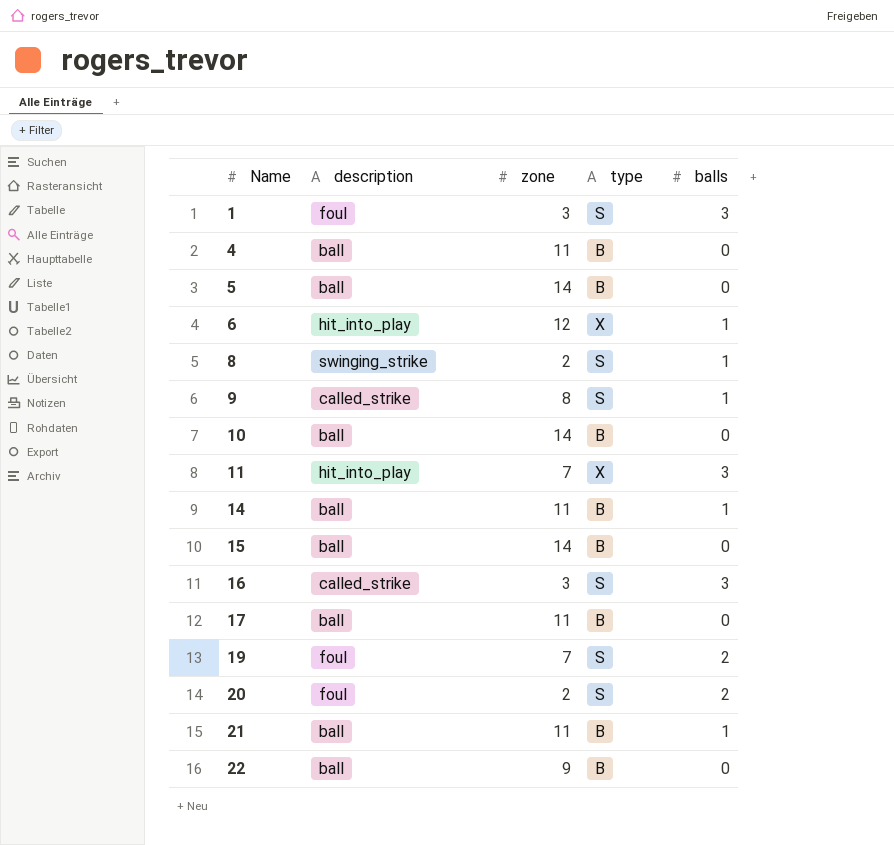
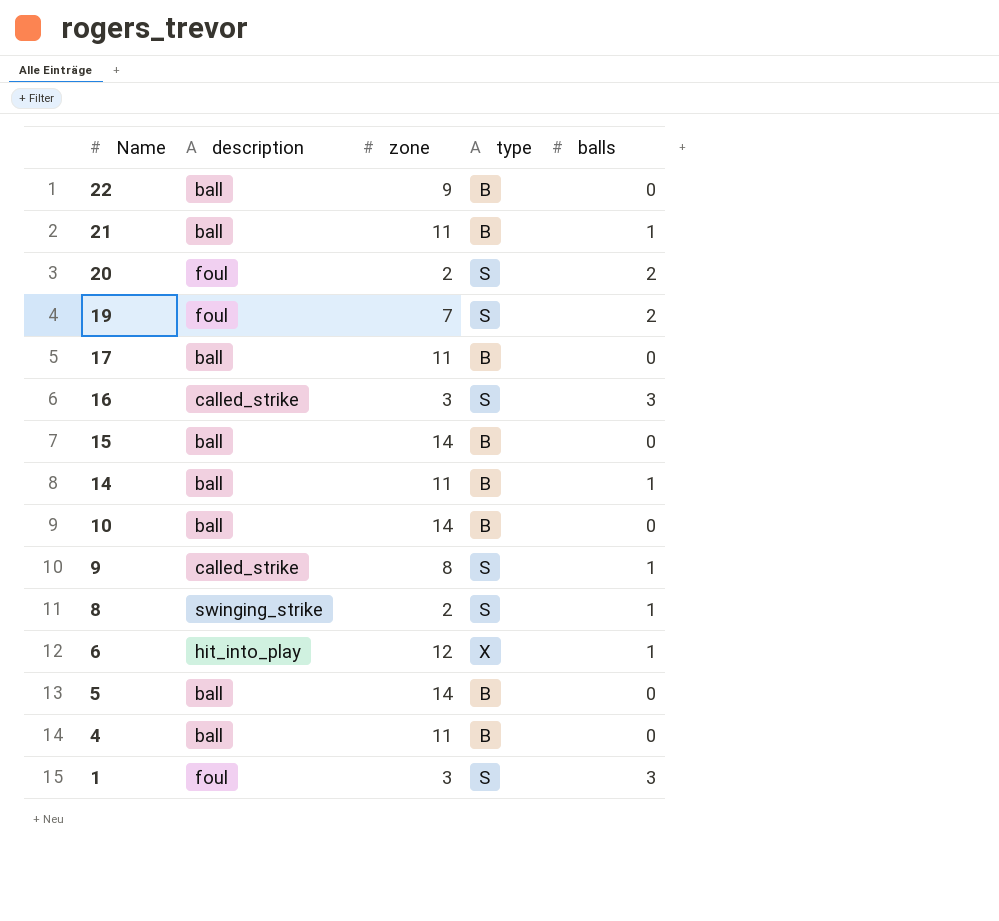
row order: Name ascending -> Name descending
row 11: hit_into_play | 7 | X | 3 -> none

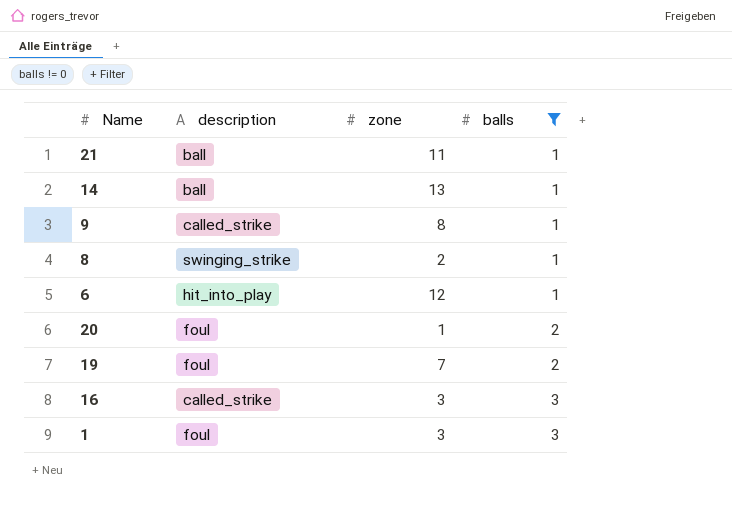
filter: none -> balls != 0
row order: Name descending -> balls ascending
column type | position: 4 -> none
14 | zone: 11 -> 13
20 | zone: 2 -> 1

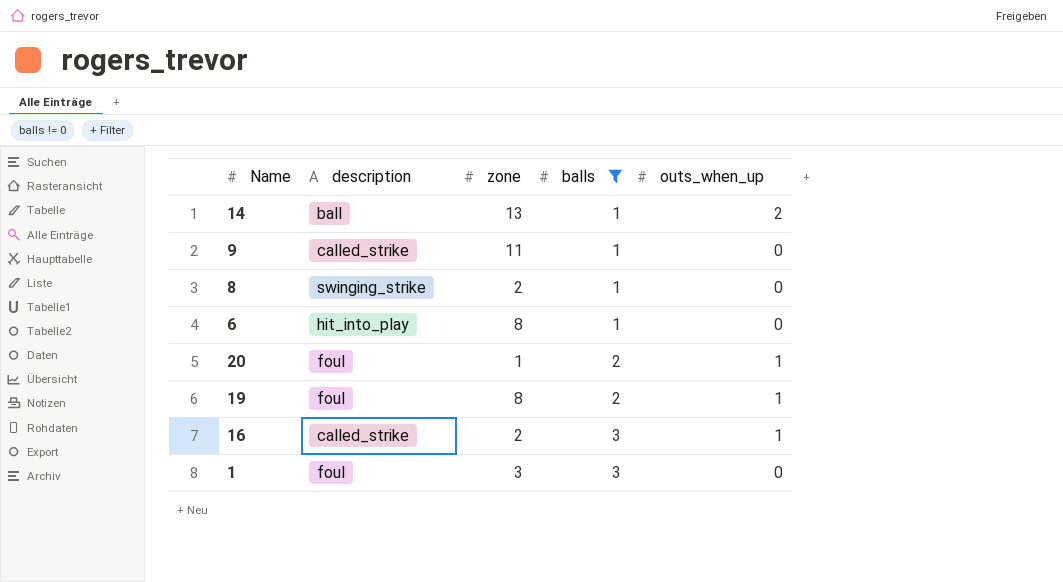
column outs_when_up | position: none -> 5
row 21: ball | 11 | 1 -> none
9 | zone: 8 -> 11
6 | zone: 12 -> 8
19 | zone: 7 -> 8
16 | zone: 3 -> 2

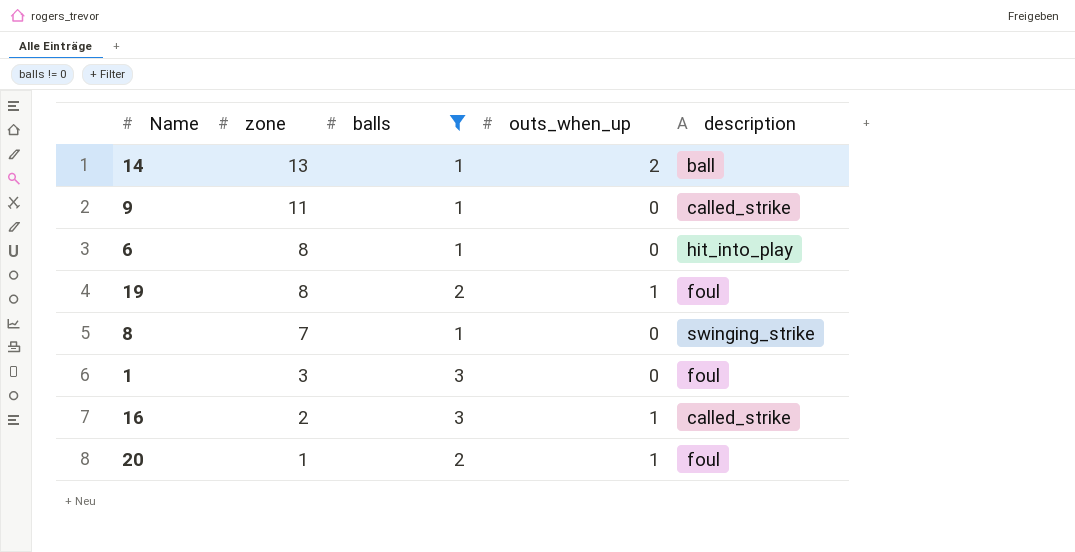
row order: balls ascending -> zone descending
column description | position: 2 -> 5
8 | zone: 2 -> 7

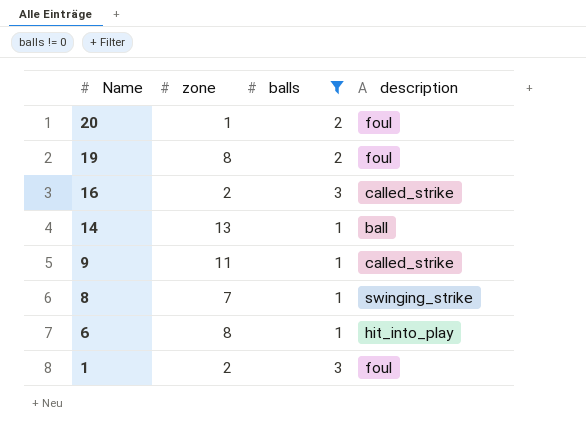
row order: zone descending -> Name descending
column outs_when_up | position: 4 -> none
1 | zone: 3 -> 2

